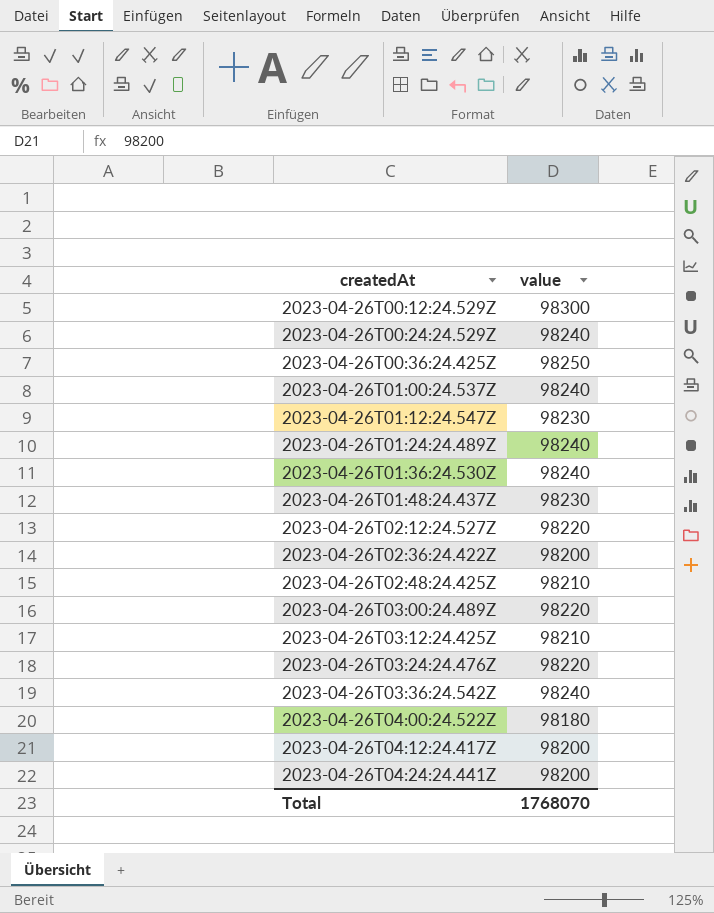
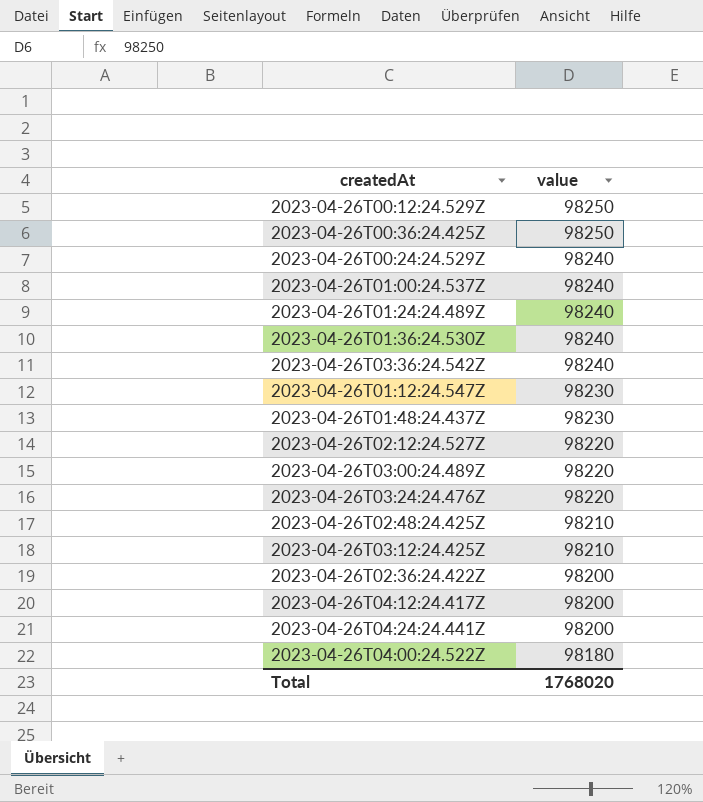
row order: createdAt ascending -> value descending
2023-04-26T00:12:24.529Z | value: 98300 -> 98250
Total | value: 1768070 -> 1768020

